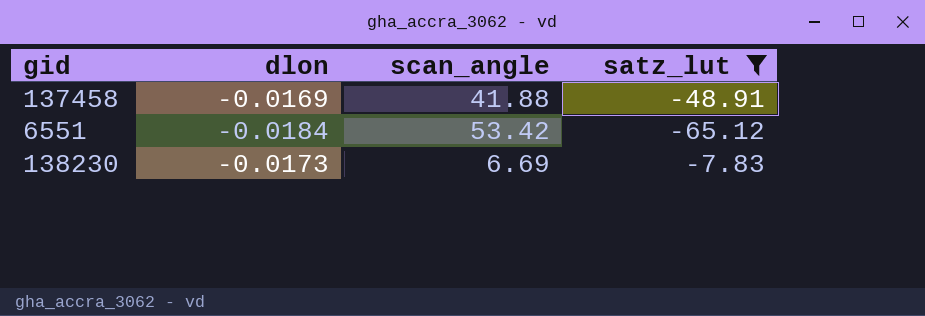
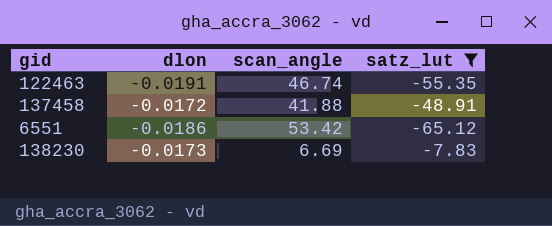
row 122463: none -> -0.0191 | 46.74 | -55.35
137458 | dlon: -0.0169 -> -0.0172
6551 | dlon: -0.0184 -> -0.0186

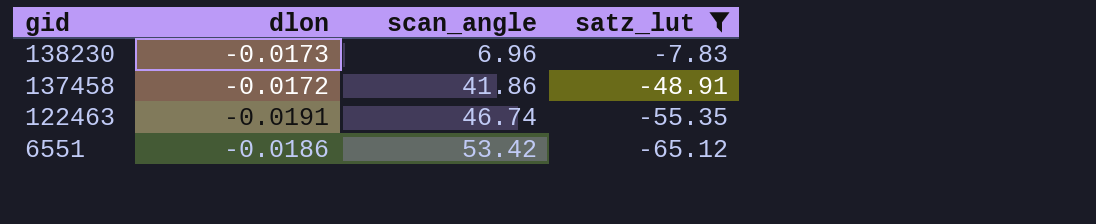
row order: none -> gid descending
138230 | scan_angle: 6.69 -> 6.96
137458 | scan_angle: 41.88 -> 41.86

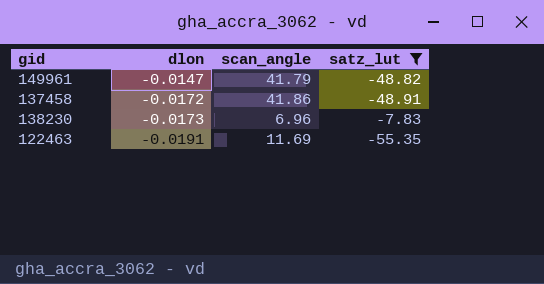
row order: gid descending -> dlon descending
row 6551: -0.0186 | 53.42 | -65.12 -> none
row 149961: none -> -0.0147 | 41.79 | -48.82
122463 | scan_angle: 46.74 -> 11.69

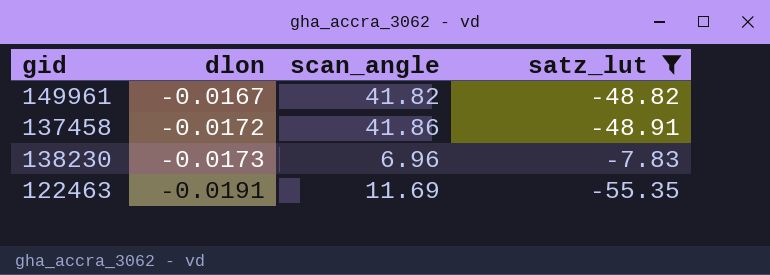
149961 | dlon: -0.0147 -> -0.0167
149961 | scan_angle: 41.79 -> 41.82

